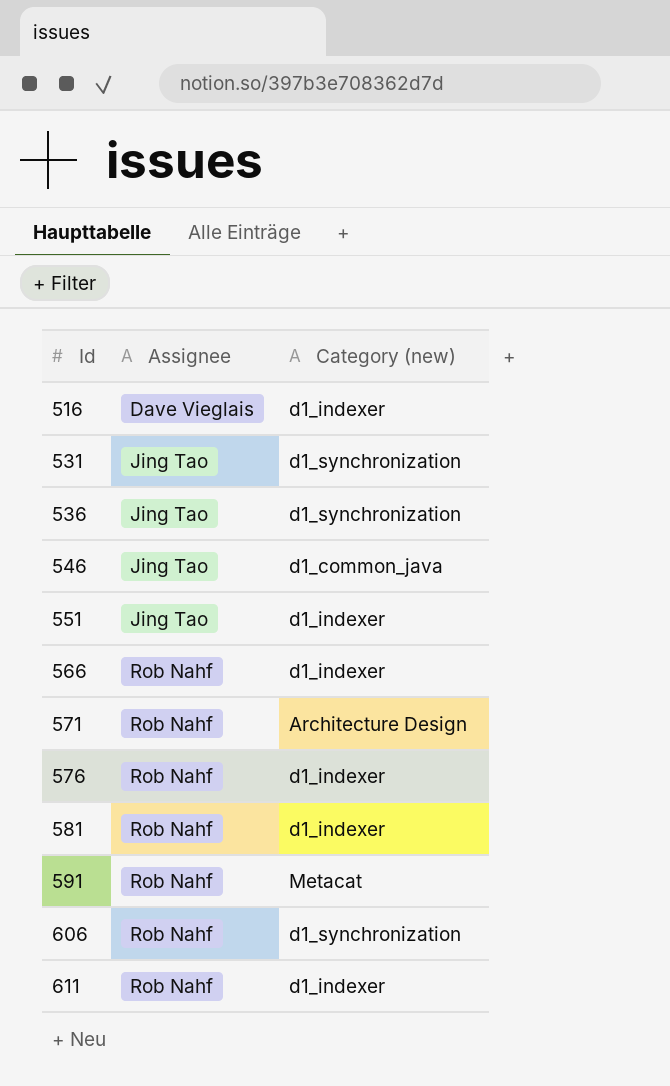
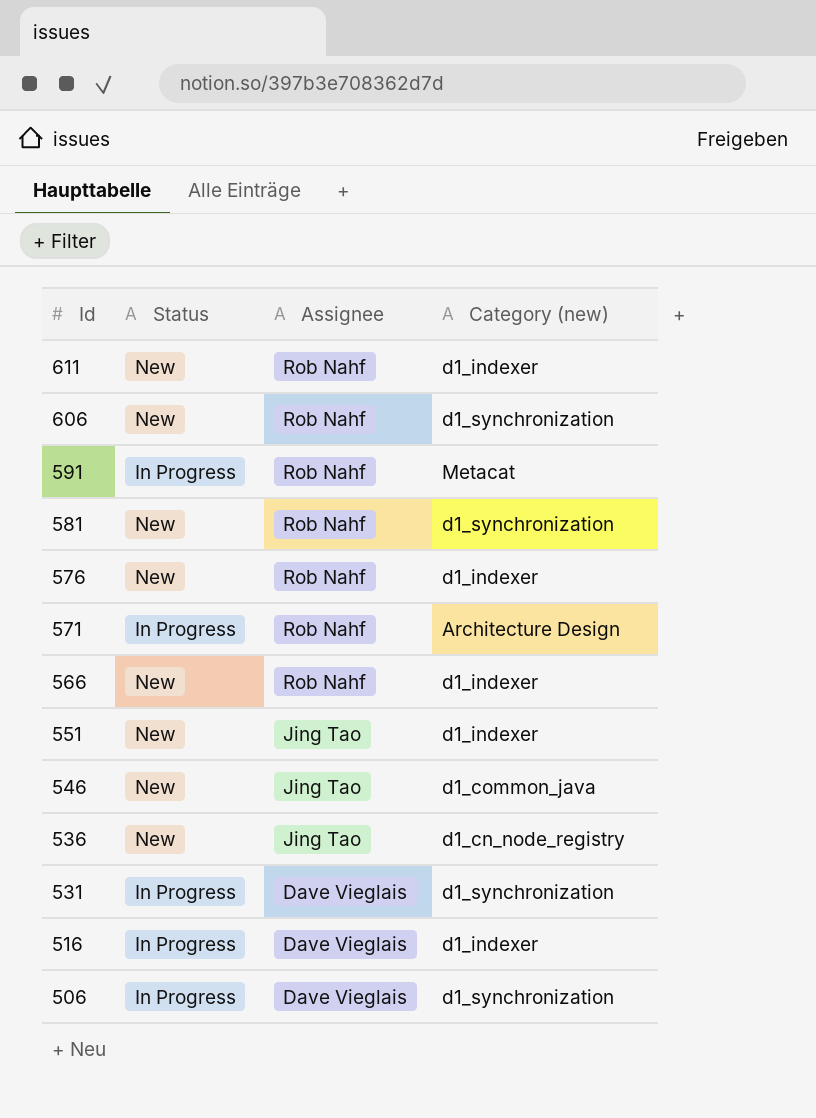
row order: Id ascending -> Id descending
column Status | position: none -> 2
581 | Category (new): d1_indexer -> d1_synchronization
536 | Category (new): d1_synchronization -> d1_cn_node_registry
531 | Assignee: Jing Tao -> Dave Vieglais
row 506: none -> In Progress | Dave Vieglais | d1_synchronization

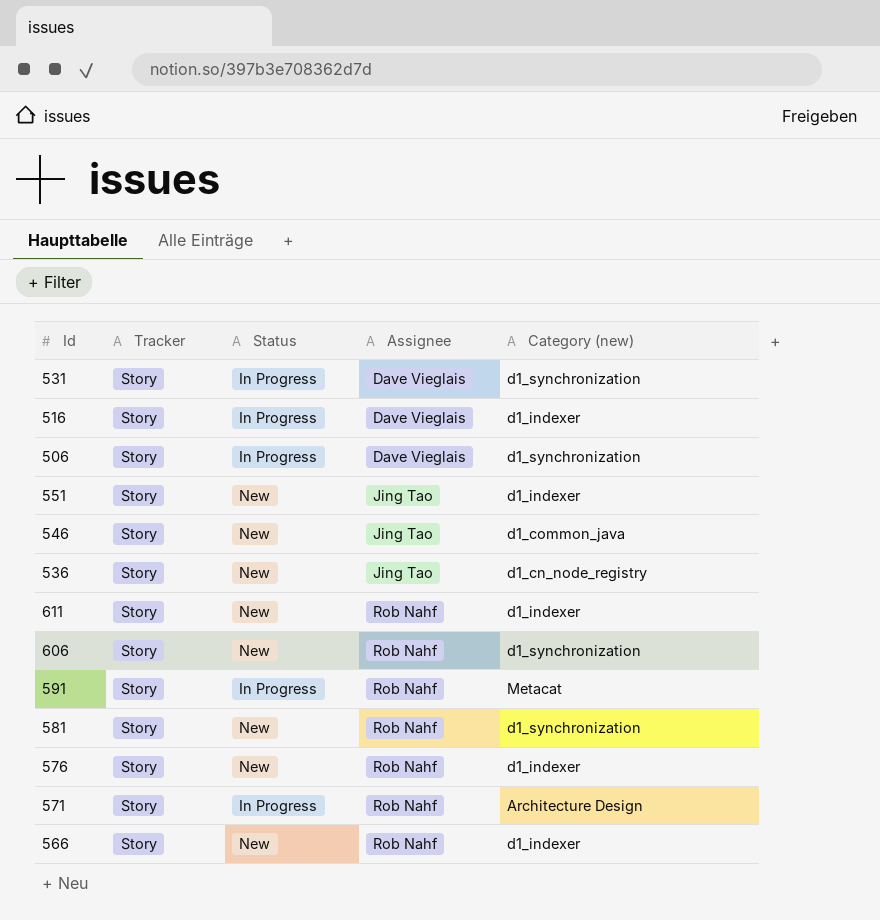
row order: Id descending -> Assignee ascending
column Tracker | position: none -> 2

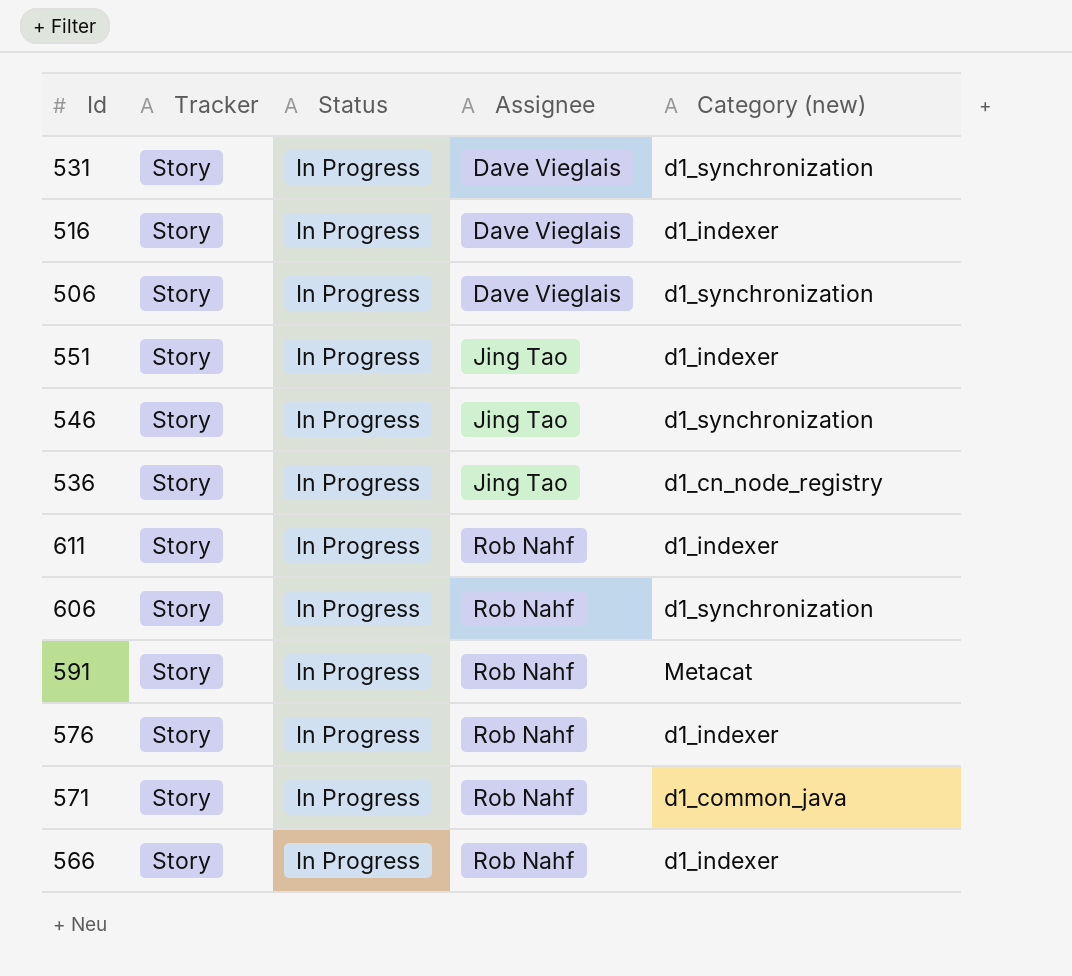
row 581: Story | New | Rob Nahf | d1_synchronization -> none
551 | Status: New -> In Progress
546 | Status: New -> In Progress
546 | Category (new): d1_common_java -> d1_synchronization
536 | Status: New -> In Progress
611 | Status: New -> In Progress
606 | Status: New -> In Progress
576 | Status: New -> In Progress
571 | Category (new): Architecture Design -> d1_common_java
566 | Status: New -> In Progress

